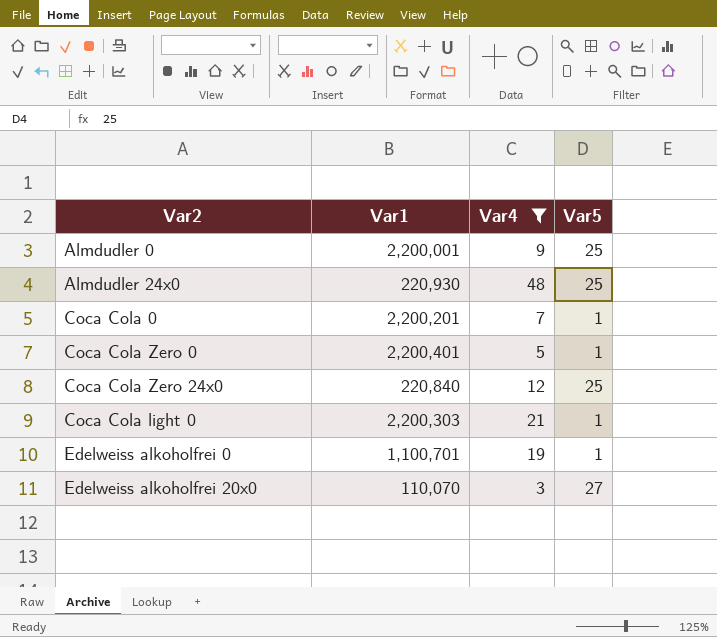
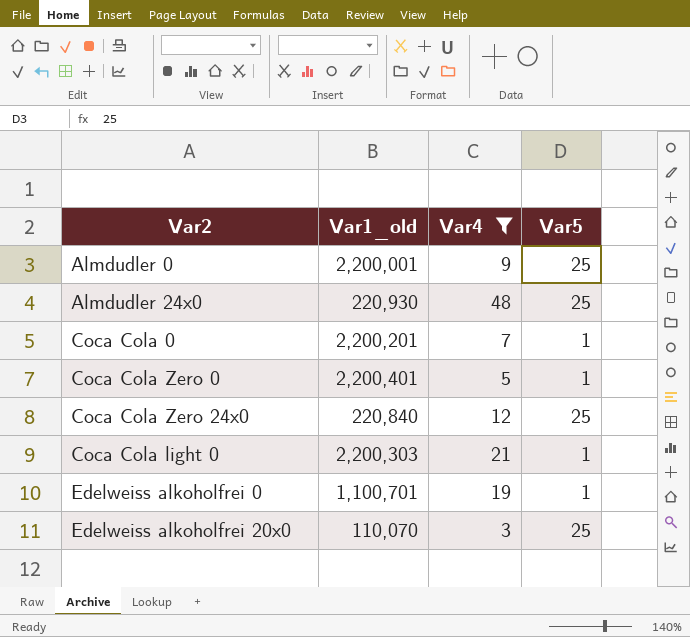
column name: Var1 -> Var1_old
Edelweiss alkoholfrei 20x0 | Var5: 27 -> 25

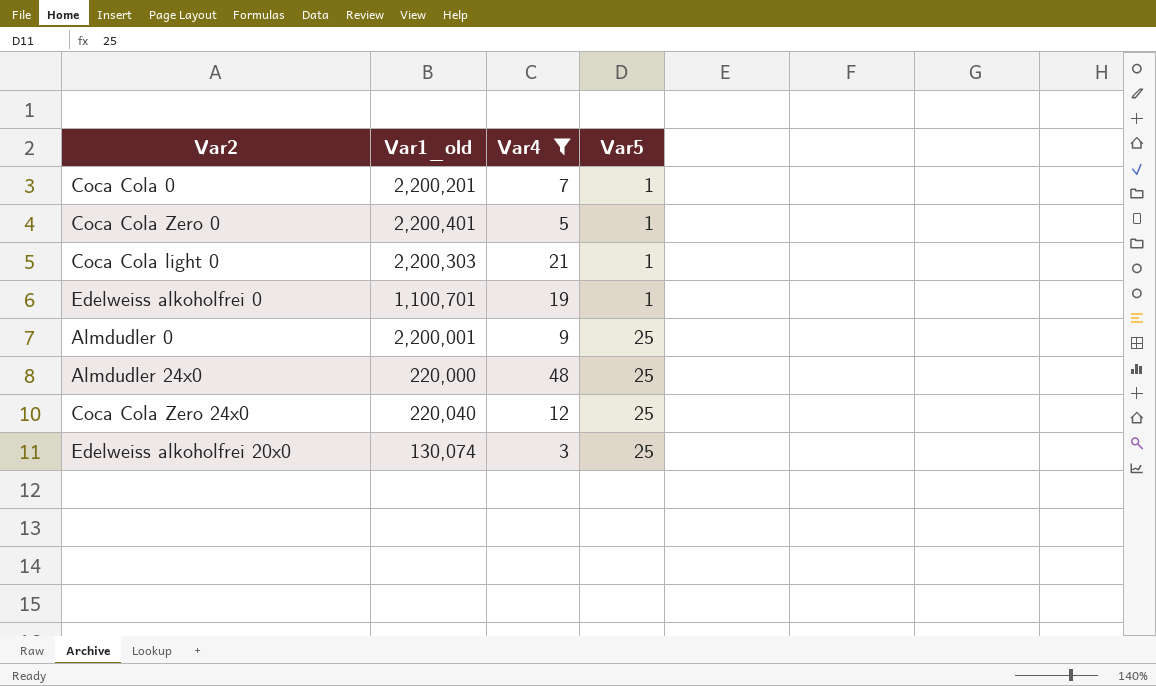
row order: none -> Var5 ascending
Almdudler 24x0 | Var1_old: 220,930 -> 220,000
Coca Cola Zero 24x0 | Var1_old: 220,840 -> 220,040
Edelweiss alkoholfrei 20x0 | Var1_old: 110,070 -> 130,074

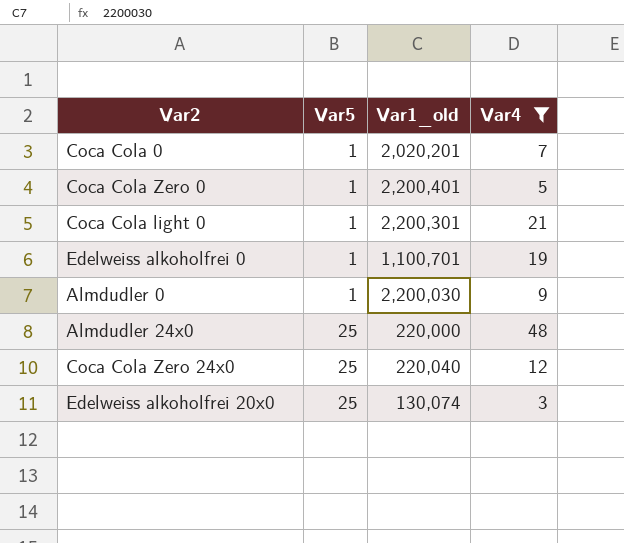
column Var5 | position: 4 -> 2
Coca Cola 0 | Var1_old: 2,200,201 -> 2,020,201
Coca Cola light 0 | Var1_old: 2,200,303 -> 2,200,301
Almdudler 0 | Var5: 25 -> 1
Almdudler 0 | Var1_old: 2,200,001 -> 2,200,030

